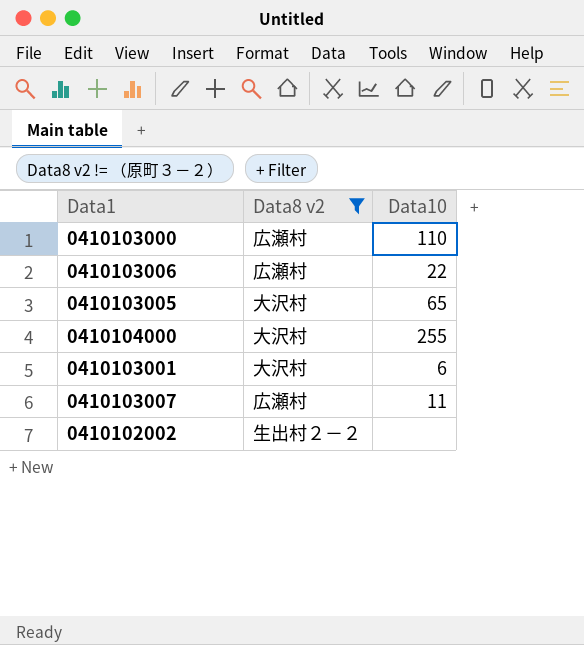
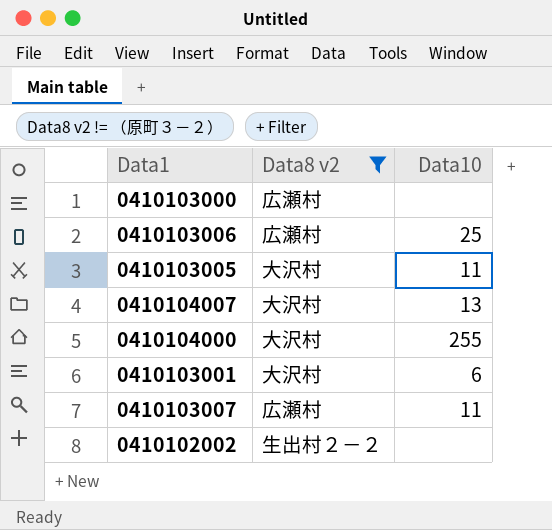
0410103000 | Data10: 110 -> none
0410103006 | Data10: 22 -> 25
0410103005 | Data10: 65 -> 11
row 0410104007: none -> 大沢村 | 13

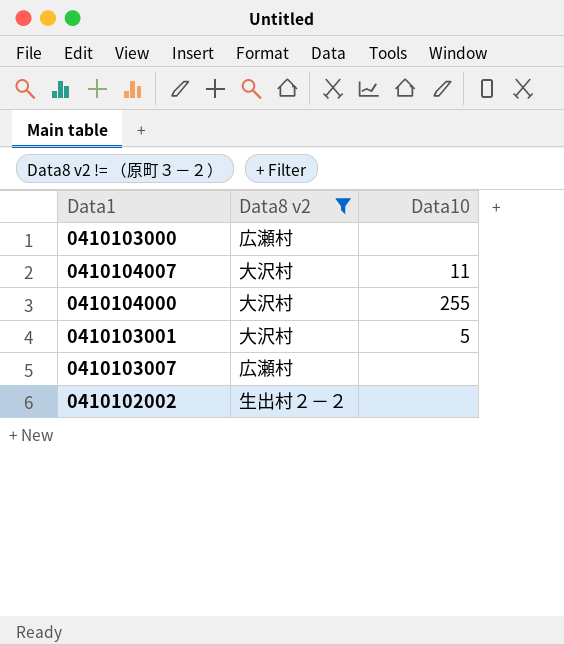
row 0410103006: 広瀬村 | 25 -> none
row 0410103005: 大沢村 | 11 -> none
0410104007 | Data10: 13 -> 11
0410103001 | Data10: 6 -> 5
0410103007 | Data10: 11 -> none

